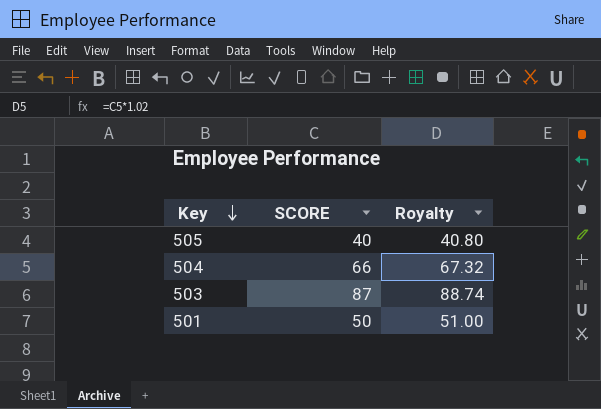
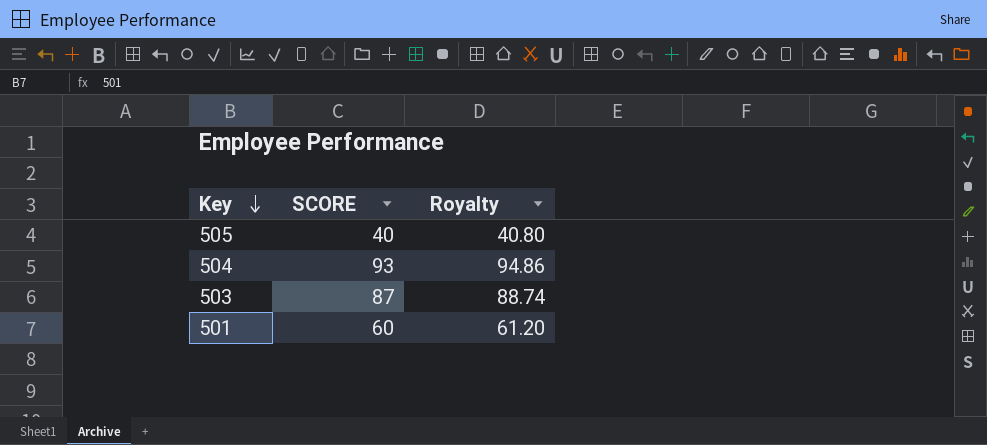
504 | SCORE: 66 -> 93
504 | Royalty: 67.32 -> 94.86
501 | SCORE: 50 -> 60
501 | Royalty: 51.00 -> 61.20

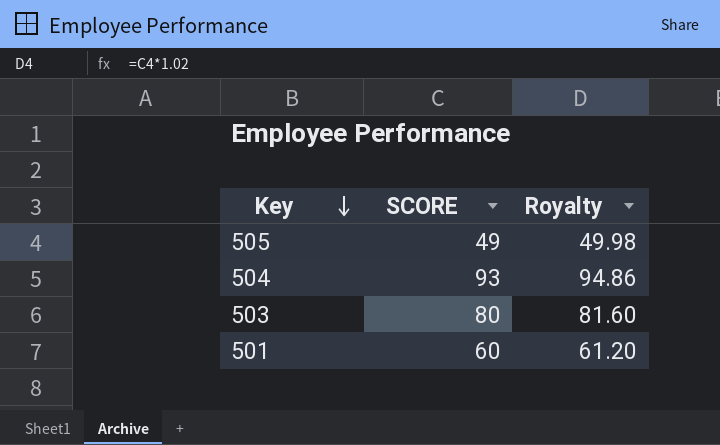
505 | SCORE: 40 -> 49
505 | Royalty: 40.80 -> 49.98
503 | SCORE: 87 -> 80
503 | Royalty: 88.74 -> 81.60

